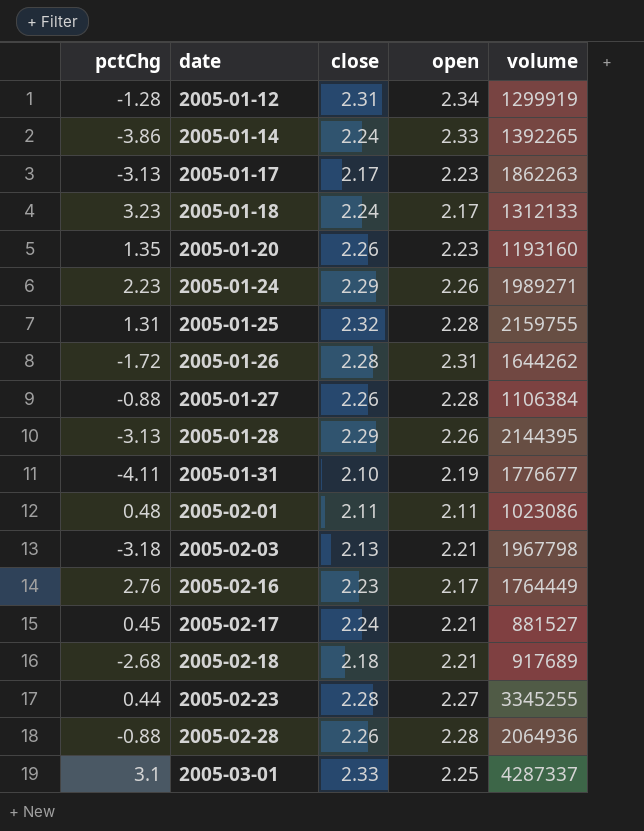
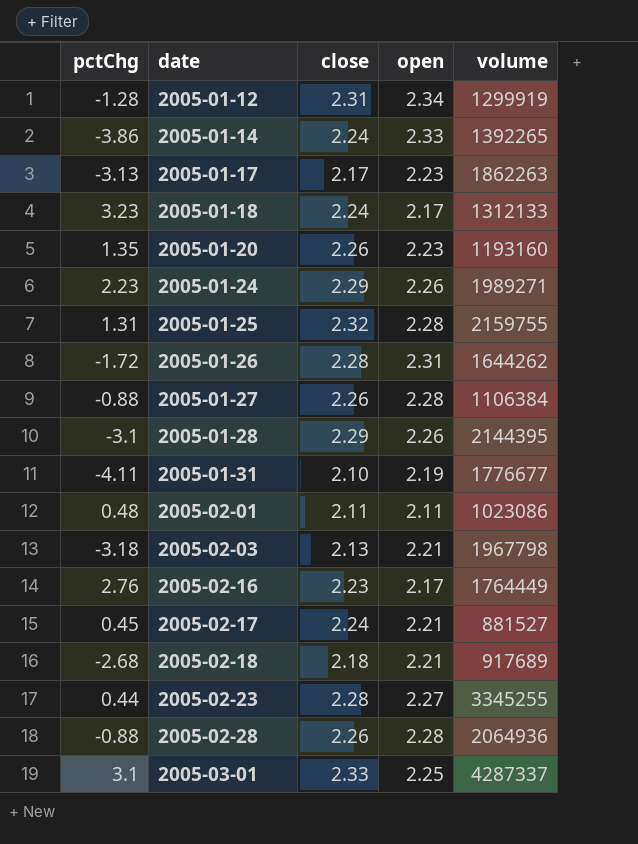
2005-01-28 | pctChg: -3.13 -> -3.1

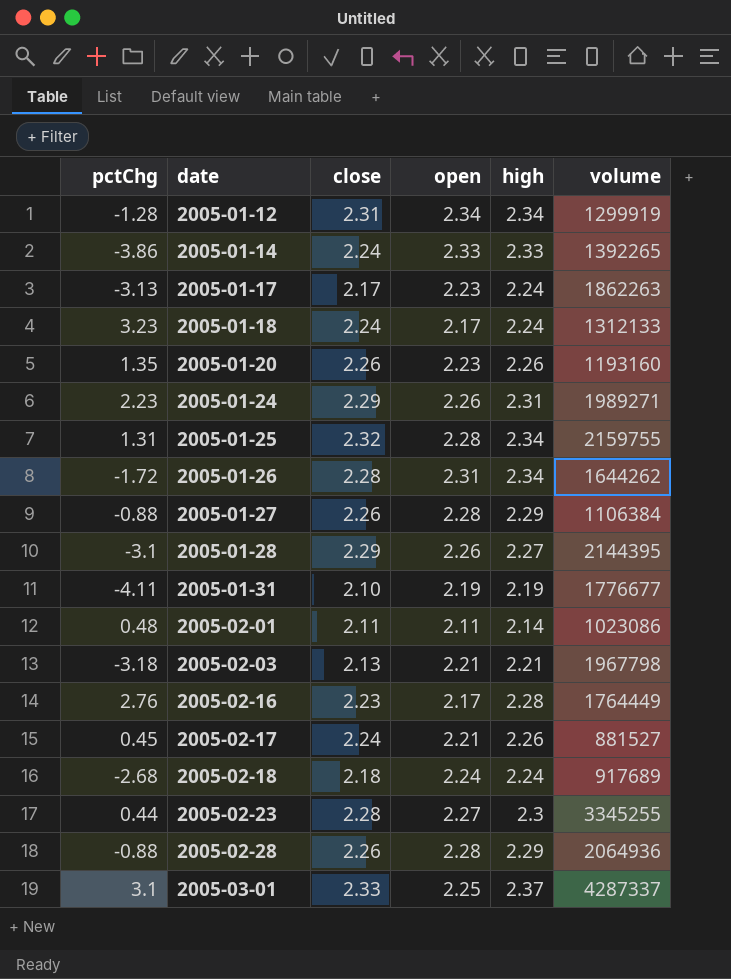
column high | position: none -> 5
2005-02-18 | open: 2.21 -> 2.24

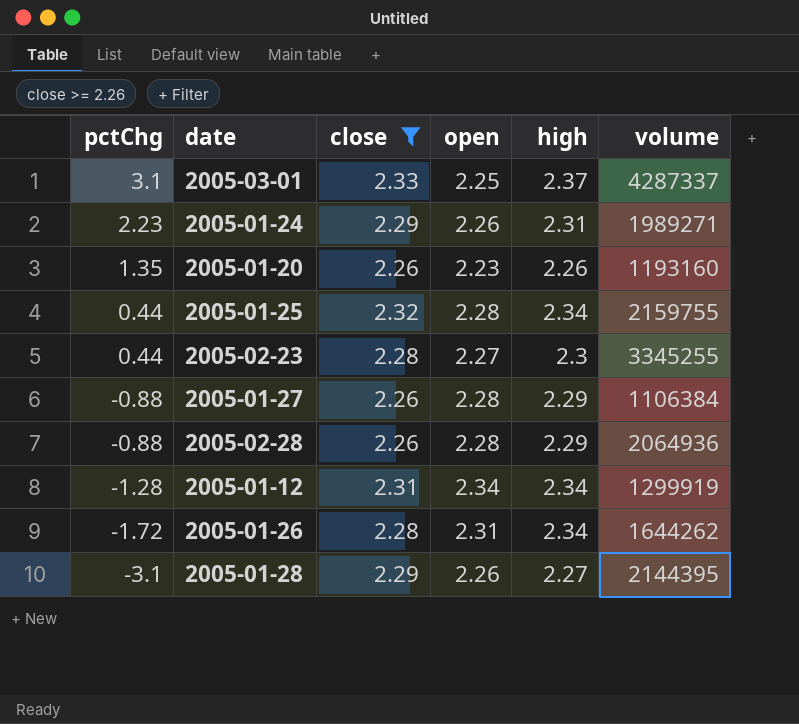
filter: none -> close >= 2.26
row order: date ascending -> pctChg descending
2005-01-25 | pctChg: 1.31 -> 0.44

